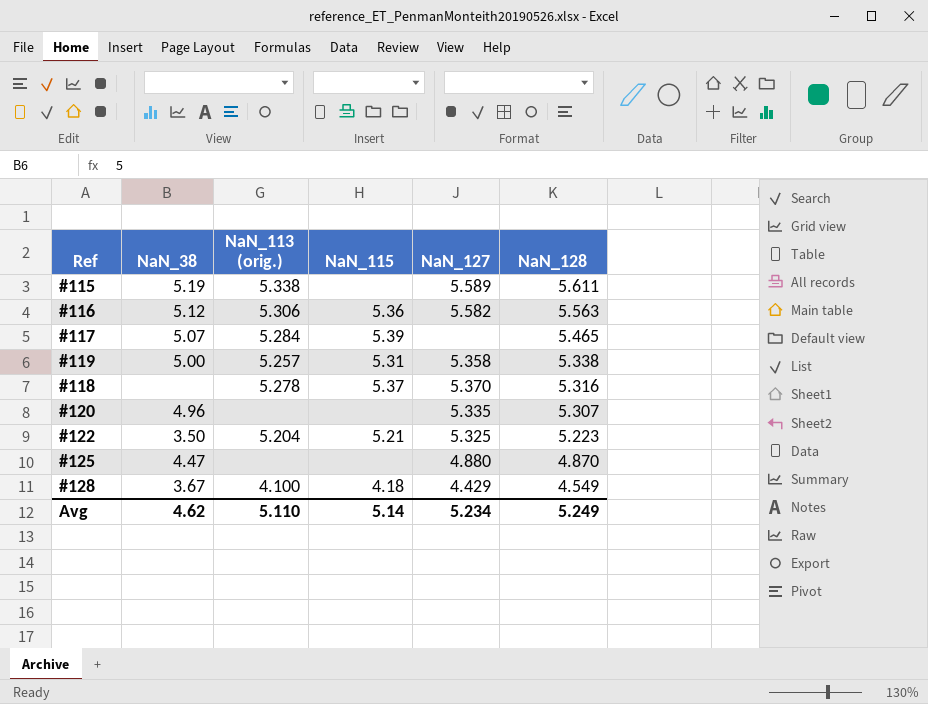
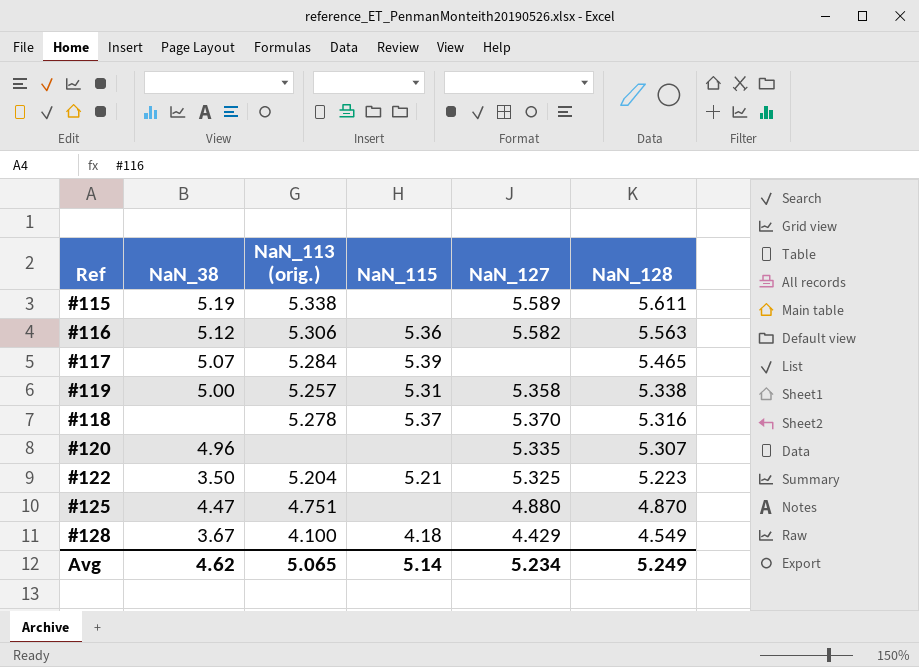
#125 | NaN_113 (orig.): none -> 4.751
Avg | NaN_113 (orig.): 5.110 -> 5.065

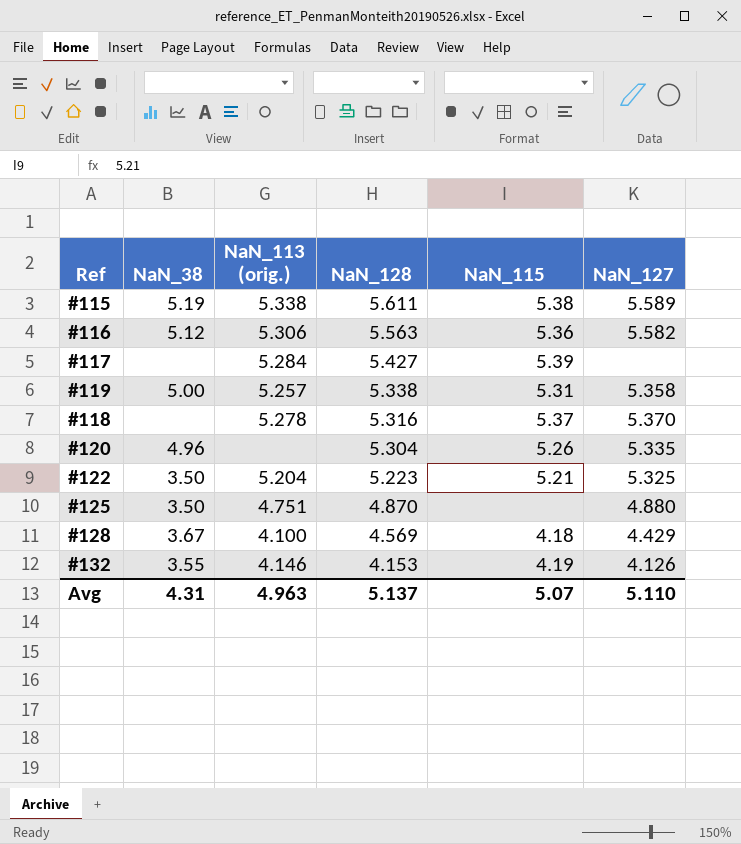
column NaN_128 | position: 6 -> 4
#115 | NaN_115: none -> 5.38
#117 | NaN_38: 5.07 -> none
#117 | NaN_128: 5.465 -> 5.427
#120 | NaN_128: 5.307 -> 5.304
#120 | NaN_115: none -> 5.26
#125 | NaN_38: 4.47 -> 3.50
#128 | NaN_128: 4.549 -> 4.569
row #132: none -> 3.55 | 4.146 | 4.153 | 4.19 | 4.126
Avg | NaN_38: 4.62 -> 4.31
Avg | NaN_113 (orig.): 5.065 -> 4.963
Avg | NaN_128: 5.249 -> 5.137
Avg | NaN_115: 5.14 -> 5.07
Avg | NaN_127: 5.234 -> 5.110

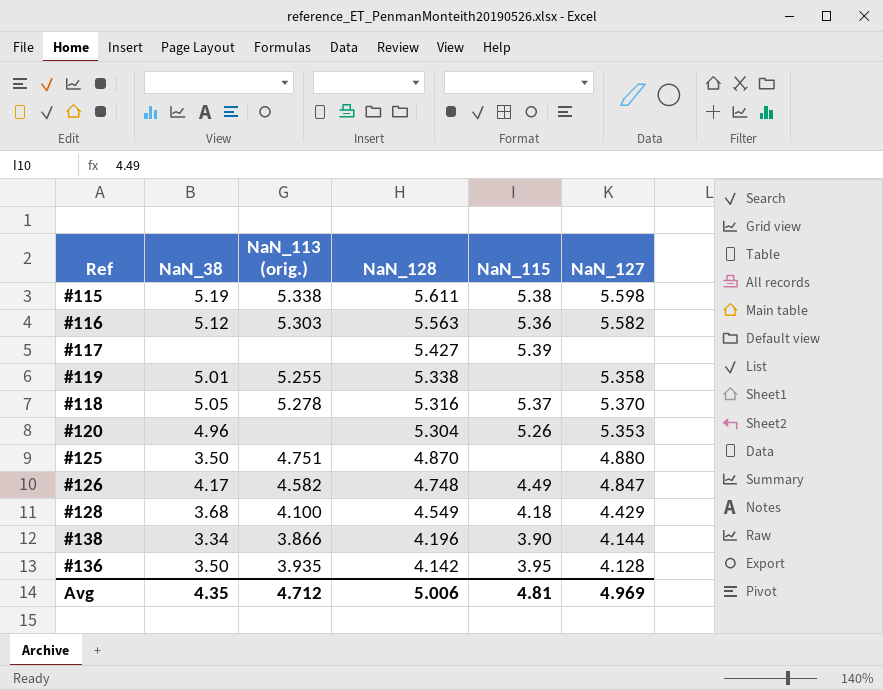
row #122: 3.50 | 5.204 | 5.223 | 5.21 | 5.325 -> none
row #132: 3.55 | 4.146 | 4.153 | 4.19 | 4.126 -> none
#115 | NaN_127: 5.589 -> 5.598
#116 | NaN_113 (orig.): 5.306 -> 5.303
#117 | NaN_113 (orig.): 5.284 -> none
#119 | NaN_38: 5.00 -> 5.01
#119 | NaN_113 (orig.): 5.257 -> 5.255
#119 | NaN_115: 5.31 -> none
#118 | NaN_38: none -> 5.05
#120 | NaN_127: 5.335 -> 5.353
row #126: none -> 4.17 | 4.582 | 4.748 | 4.49 | 4.847
#128 | NaN_38: 3.67 -> 3.68
#128 | NaN_128: 4.569 -> 4.549
row #138: none -> 3.34 | 3.866 | 4.196 | 3.90 | 4.144
row #136: none -> 3.50 | 3.935 | 4.142 | 3.95 | 4.128
Avg | NaN_38: 4.31 -> 4.35
Avg | NaN_113 (orig.): 4.963 -> 4.712
Avg | NaN_128: 5.137 -> 5.006
Avg | NaN_115: 5.07 -> 4.81
Avg | NaN_127: 5.110 -> 4.969

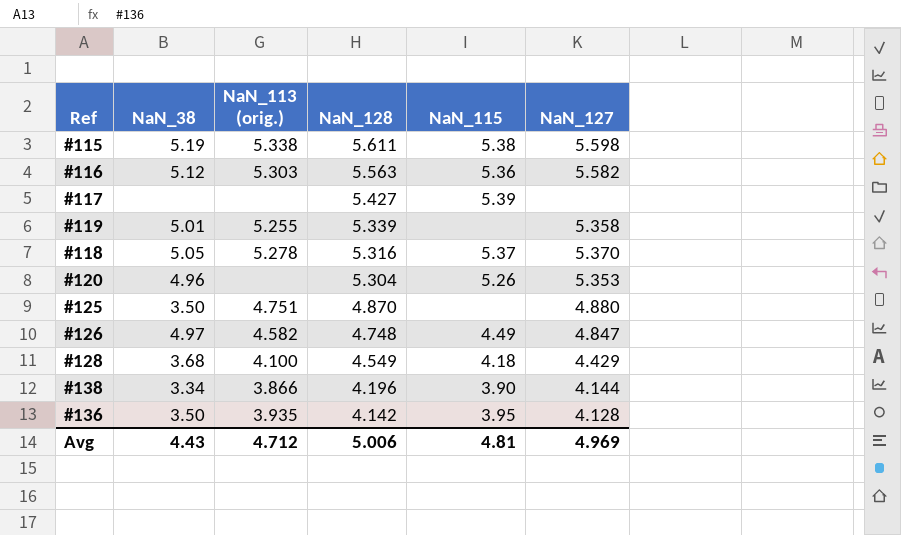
#119 | NaN_128: 5.338 -> 5.339
#126 | NaN_38: 4.17 -> 4.97
Avg | NaN_38: 4.35 -> 4.43

